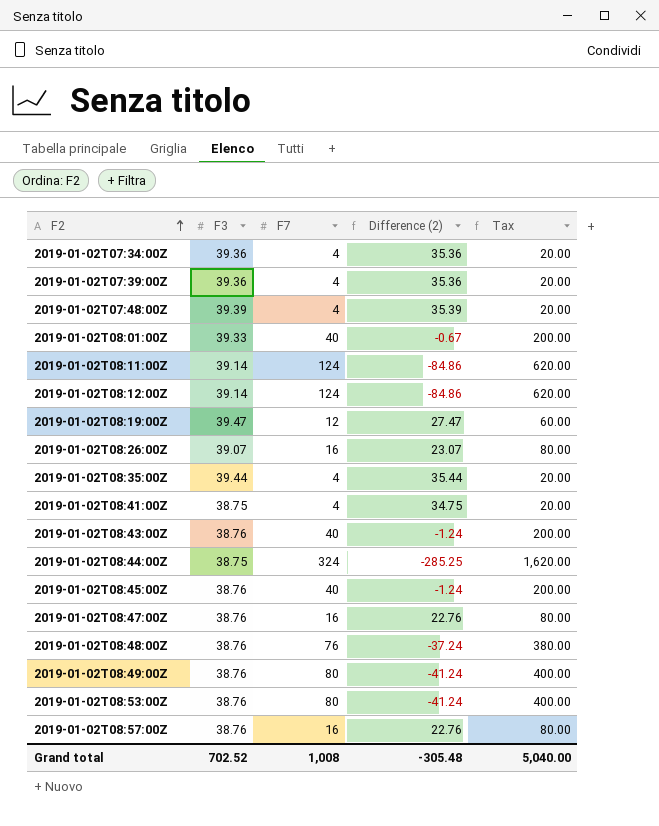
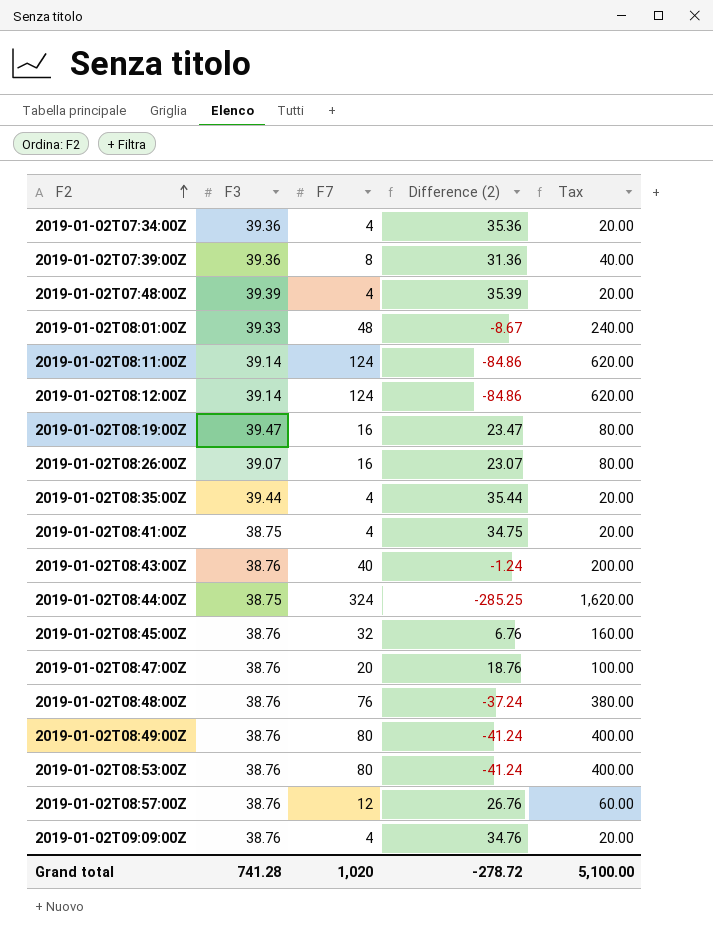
2019-01-02T07:39:00Z | F7: 4 -> 8
2019-01-02T07:39:00Z | Difference (2): 35.36 -> 31.36
2019-01-02T07:39:00Z | Tax: 20.00 -> 40.00
2019-01-02T08:01:00Z | F7: 40 -> 48
2019-01-02T08:01:00Z | Difference (2): -0.67 -> -8.67
2019-01-02T08:01:00Z | Tax: 200.00 -> 240.00
2019-01-02T08:19:00Z | F7: 12 -> 16
2019-01-02T08:19:00Z | Difference (2): 27.47 -> 23.47
2019-01-02T08:19:00Z | Tax: 60.00 -> 80.00
2019-01-02T08:45:00Z | F7: 40 -> 32
2019-01-02T08:45:00Z | Difference (2): -1.24 -> 6.76
2019-01-02T08:45:00Z | Tax: 200.00 -> 160.00
2019-01-02T08:47:00Z | F7: 16 -> 20
2019-01-02T08:47:00Z | Difference (2): 22.76 -> 18.76
2019-01-02T08:47:00Z | Tax: 80.00 -> 100.00
2019-01-02T08:57:00Z | F7: 16 -> 12
2019-01-02T08:57:00Z | Difference (2): 22.76 -> 26.76
2019-01-02T08:57:00Z | Tax: 80.00 -> 60.00
row 2019-01-02T09:09:00Z: none -> 38.76 | 4 | 34.76 | 20.00
Grand total | F3: 702.52 -> 741.28
Grand total | F7: 1,008 -> 1,020
Grand total | Difference (2): -305.48 -> -278.72
Grand total | Tax: 5,040.00 -> 5,100.00

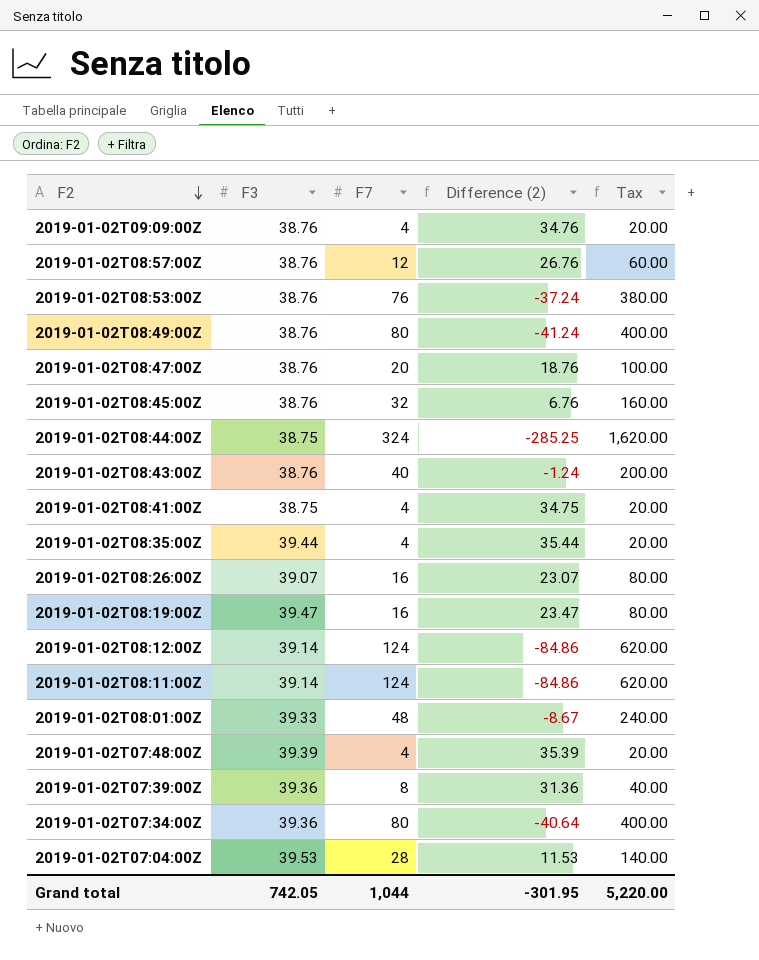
row order: F2 ascending -> F2 descending
row 2019-01-02T08:48:00Z: 38.76 | 76 | -37.24 | 380.00 -> none
2019-01-02T08:53:00Z | F7: 80 -> 76
2019-01-02T08:53:00Z | Difference (2): -41.24 -> -37.24
2019-01-02T08:53:00Z | Tax: 400.00 -> 380.00
2019-01-02T07:34:00Z | F7: 4 -> 80
2019-01-02T07:34:00Z | Difference (2): 35.36 -> -40.64
2019-01-02T07:34:00Z | Tax: 20.00 -> 400.00
row 2019-01-02T07:04:00Z: none -> 39.53 | 28 | 11.53 | 140.00
Grand total | F3: 741.28 -> 742.05
Grand total | F7: 1,020 -> 1,044
Grand total | Difference (2): -278.72 -> -301.95
Grand total | Tax: 5,100.00 -> 5,220.00

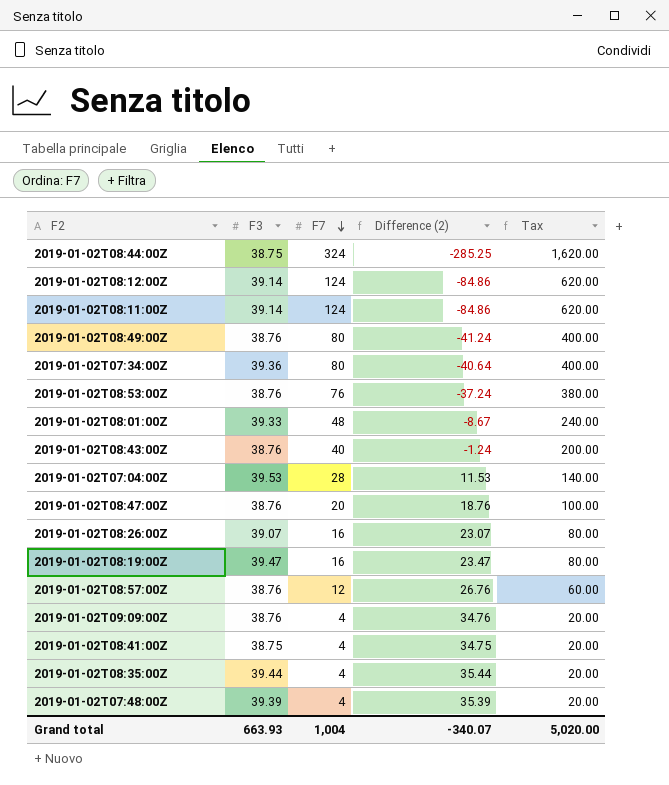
row order: F2 descending -> F7 descending
row 2019-01-02T08:45:00Z: 38.76 | 32 | 6.76 | 160.00 -> none
row 2019-01-02T07:39:00Z: 39.36 | 8 | 31.36 | 40.00 -> none
Grand total | F3: 742.05 -> 663.93
Grand total | F7: 1,044 -> 1,004
Grand total | Difference (2): -301.95 -> -340.07
Grand total | Tax: 5,220.00 -> 5,020.00

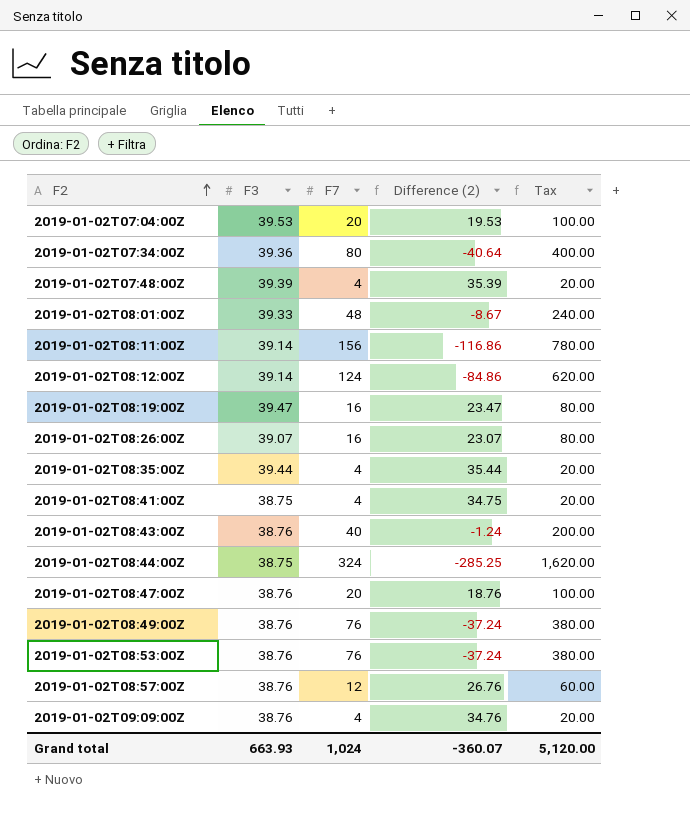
row order: F7 descending -> F2 ascending
2019-01-02T07:04:00Z | F7: 28 -> 20
2019-01-02T07:04:00Z | Difference (2): 11.53 -> 19.53
2019-01-02T07:04:00Z | Tax: 140.00 -> 100.00
2019-01-02T08:11:00Z | F7: 124 -> 156
2019-01-02T08:11:00Z | Difference (2): -84.86 -> -116.86
2019-01-02T08:11:00Z | Tax: 620.00 -> 780.00
2019-01-02T08:49:00Z | F7: 80 -> 76
2019-01-02T08:49:00Z | Difference (2): -41.24 -> -37.24
2019-01-02T08:49:00Z | Tax: 400.00 -> 380.00
Grand total | F7: 1,004 -> 1,024
Grand total | Difference (2): -340.07 -> -360.07
Grand total | Tax: 5,020.00 -> 5,120.00

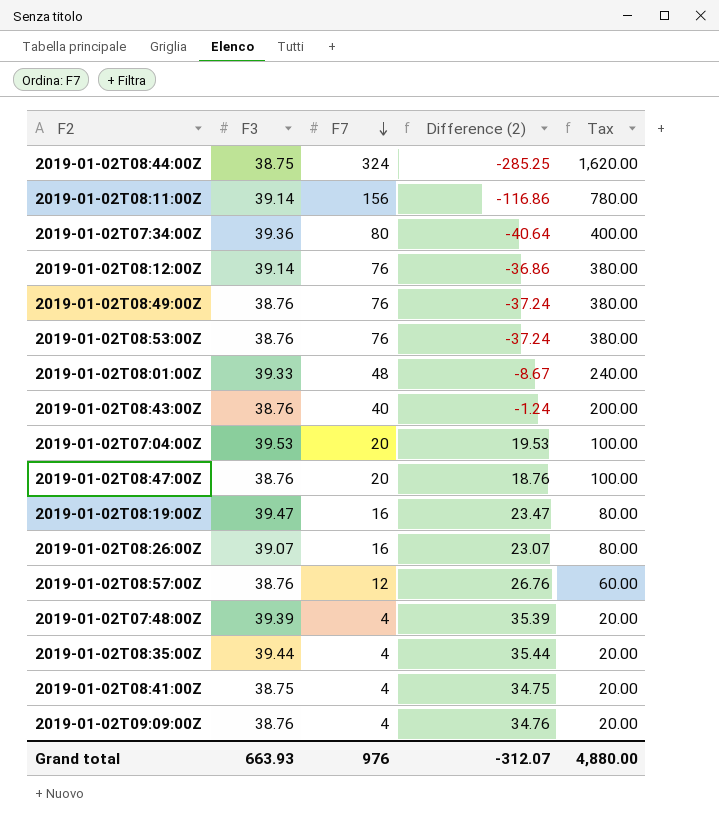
row order: F2 ascending -> F7 descending
2019-01-02T08:12:00Z | F7: 124 -> 76
2019-01-02T08:12:00Z | Difference (2): -84.86 -> -36.86
2019-01-02T08:12:00Z | Tax: 620.00 -> 380.00
Grand total | F7: 1,024 -> 976
Grand total | Difference (2): -360.07 -> -312.07
Grand total | Tax: 5,120.00 -> 4,880.00

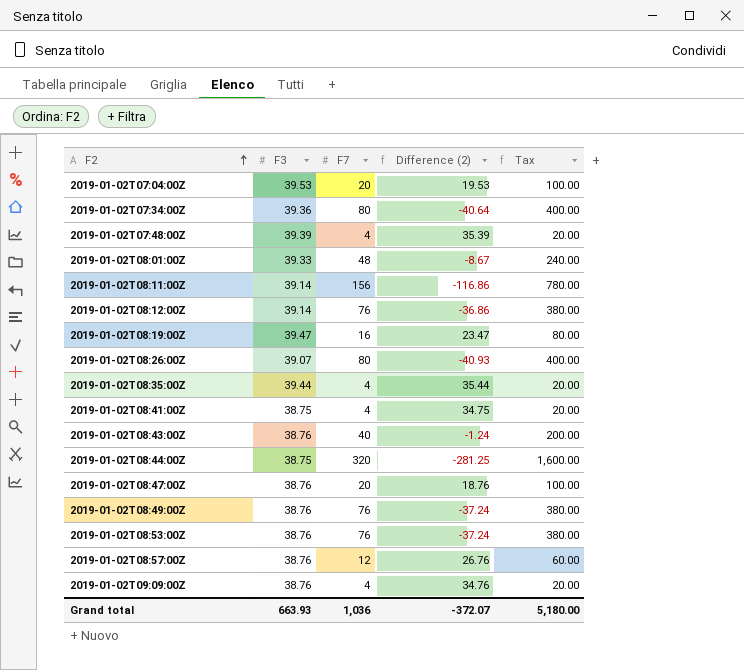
row order: F7 descending -> F2 ascending
2019-01-02T08:26:00Z | F7: 16 -> 80
2019-01-02T08:26:00Z | Difference (2): 23.07 -> -40.93
2019-01-02T08:26:00Z | Tax: 80.00 -> 400.00
2019-01-02T08:44:00Z | F7: 324 -> 320
2019-01-02T08:44:00Z | Difference (2): -285.25 -> -281.25
2019-01-02T08:44:00Z | Tax: 1,620.00 -> 1,600.00
Grand total | F7: 976 -> 1,036
Grand total | Difference (2): -312.07 -> -372.07
Grand total | Tax: 4,880.00 -> 5,180.00

